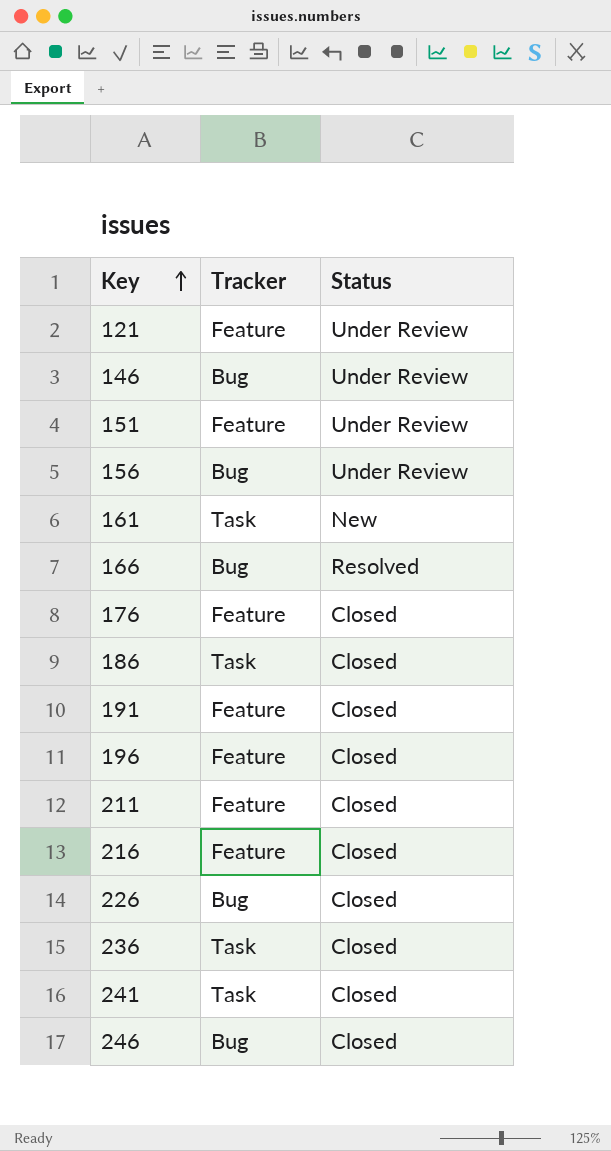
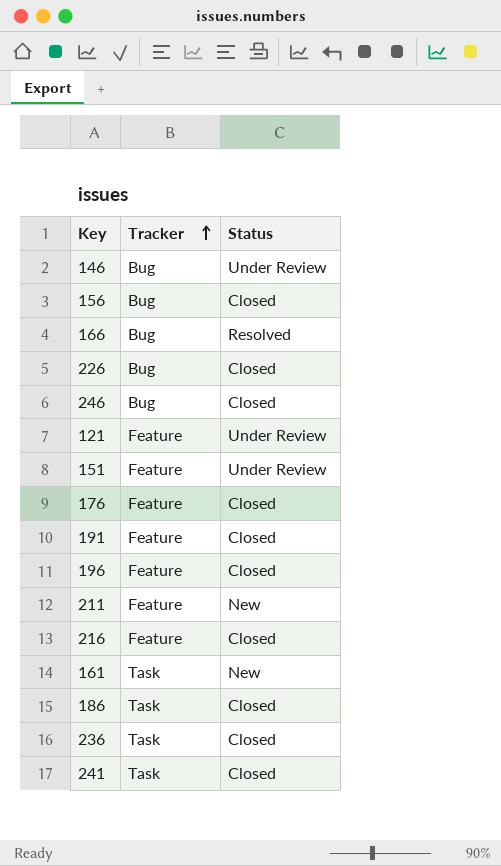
row order: Key ascending -> Tracker ascending
156 | Status: Under Review -> Closed
211 | Status: Closed -> New

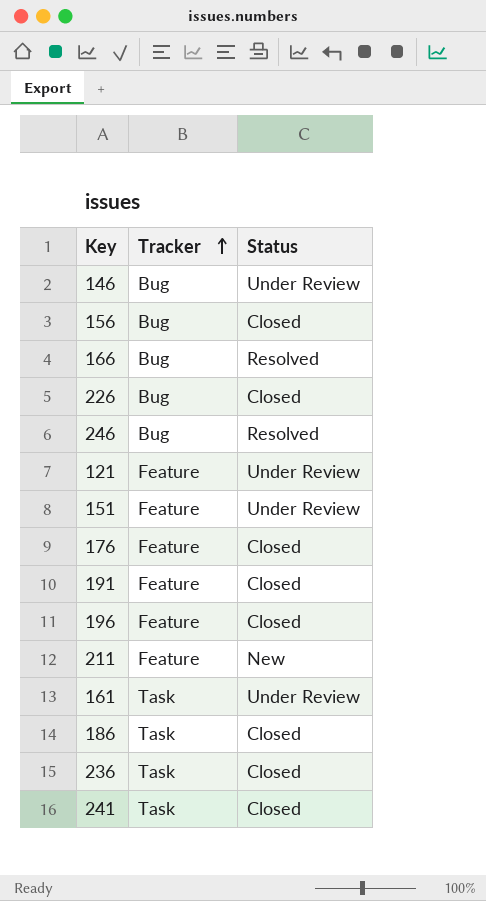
row 216: Feature | Closed -> none
246 | Status: Closed -> Resolved
161 | Status: New -> Under Review

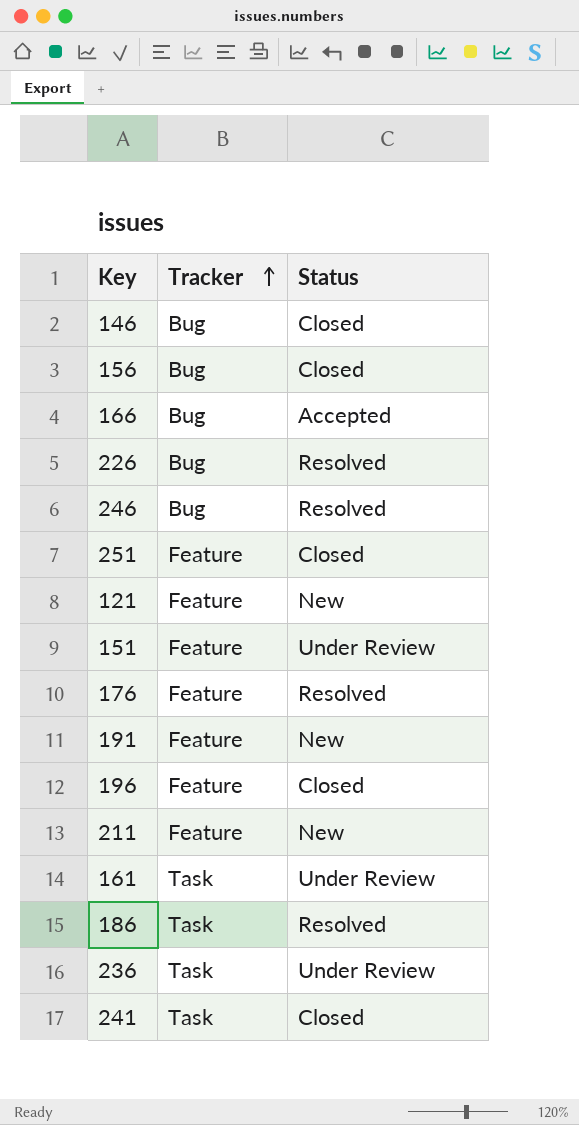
146 | Status: Under Review -> Closed
166 | Status: Resolved -> Accepted
226 | Status: Closed -> Resolved
row 251: none -> Feature | Closed
121 | Status: Under Review -> New
176 | Status: Closed -> Resolved
191 | Status: Closed -> New
186 | Status: Closed -> Resolved
236 | Status: Closed -> Under Review

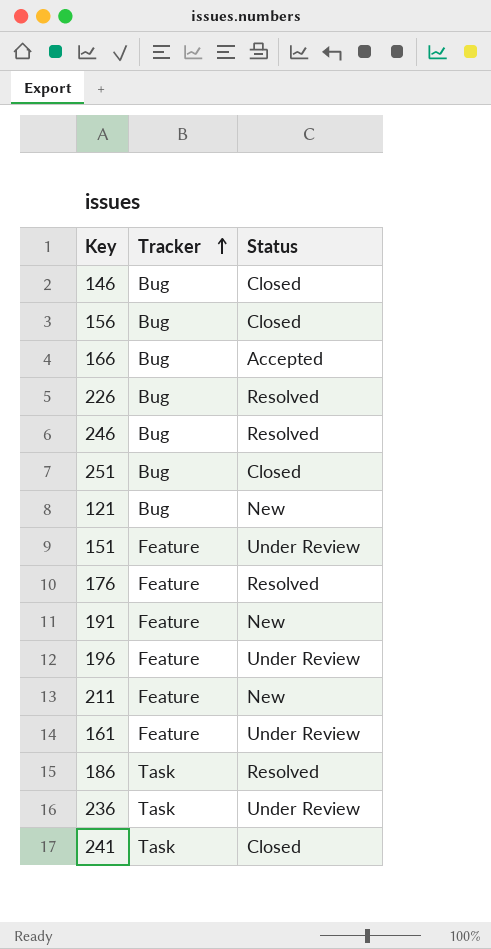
251 | Tracker: Feature -> Bug
121 | Tracker: Feature -> Bug
196 | Status: Closed -> Under Review
161 | Tracker: Task -> Feature

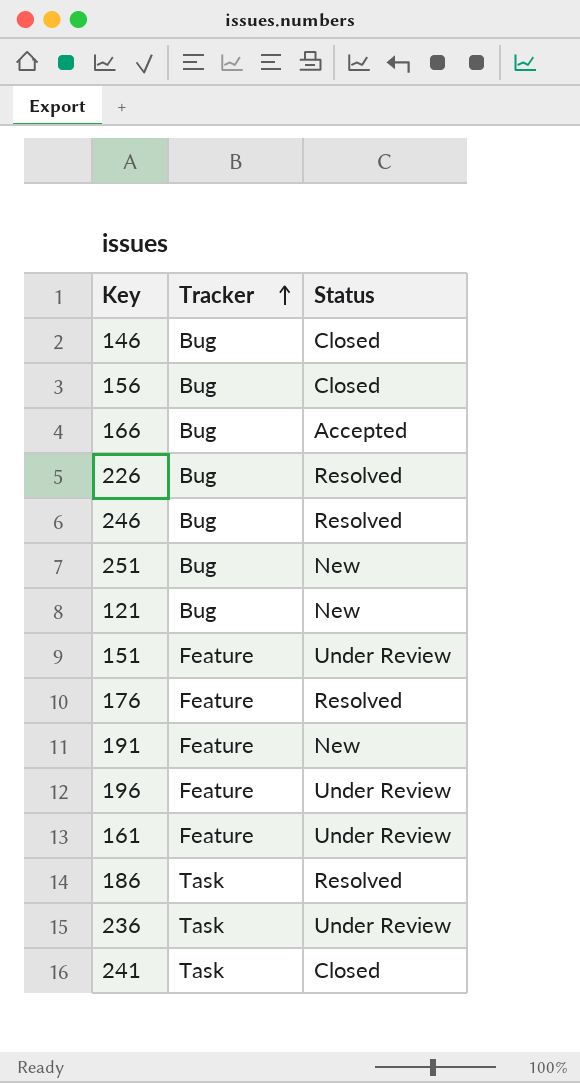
row 211: Feature | New -> none
251 | Status: Closed -> New

